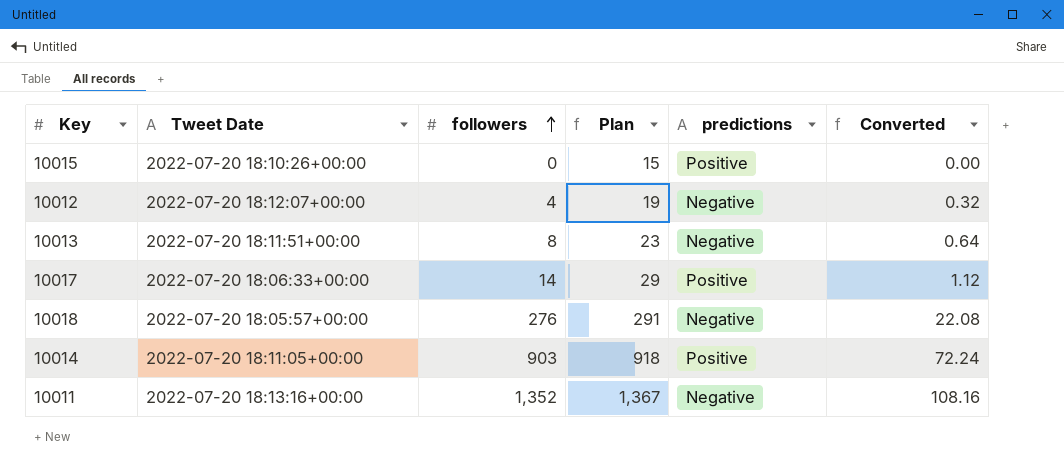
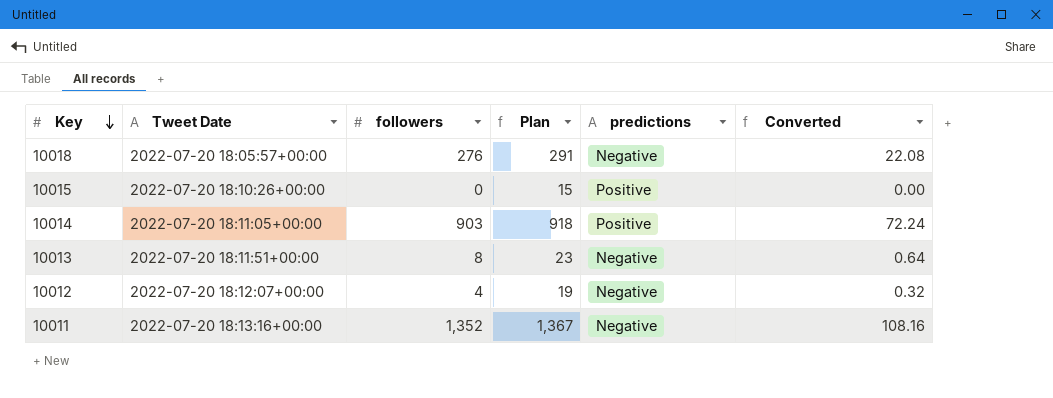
row order: followers ascending -> Key descending
row 10017: 2022-07-20 18:06:33+00:00 | 14 | 29 | Positive | 1.12 -> none

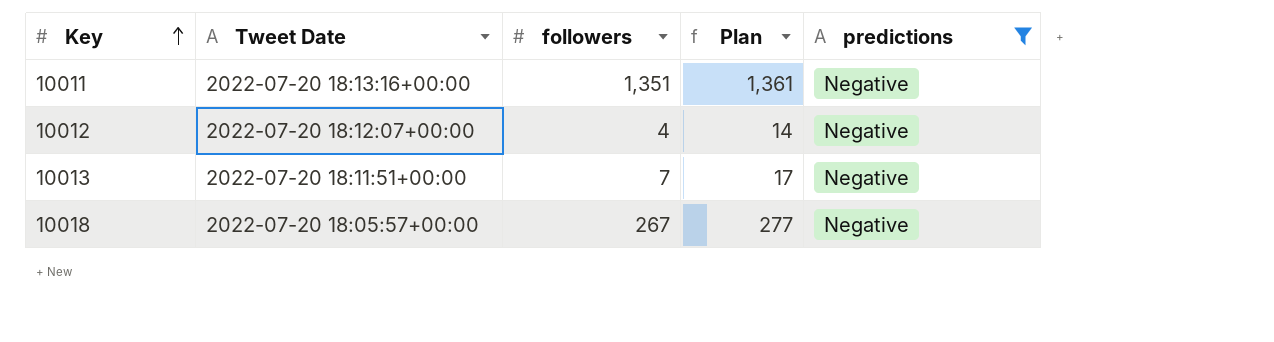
filter: none -> predictions = Negative
row order: Key descending -> Key ascending
column Converted | formula: [followers] * 0.08 -> none
column Plan | formula: [followers] + 15 -> [followers] + 10
10011 | followers: 1,352 -> 1,351
10013 | followers: 8 -> 7
10018 | followers: 276 -> 267

